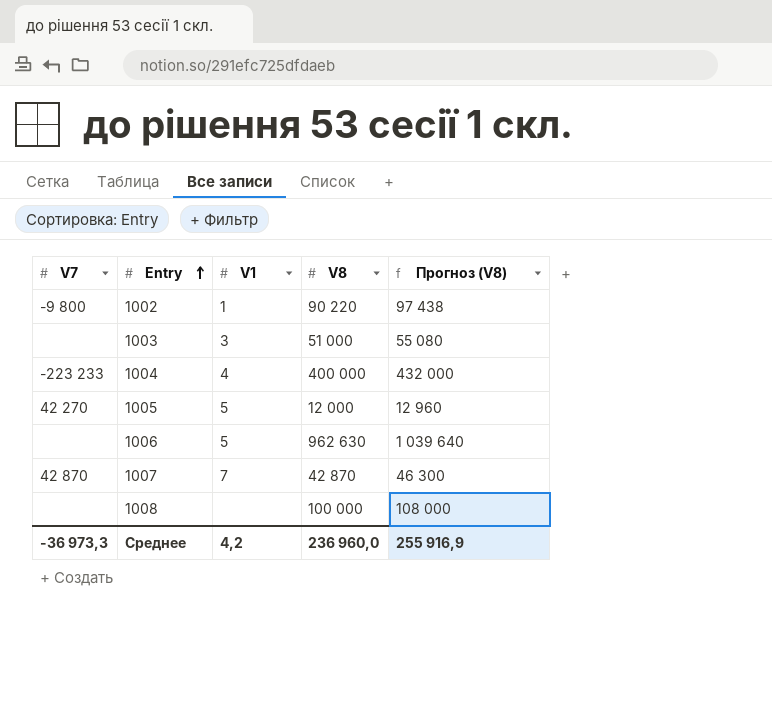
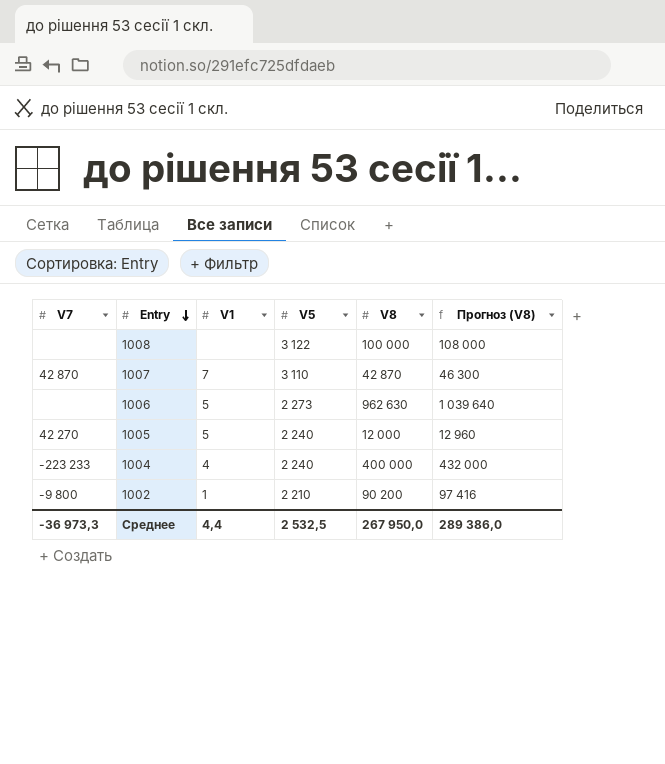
row order: Entry ascending -> Entry descending
column V5 | position: none -> 4
row 1003: none | 3 | 51 000 | 55 080 -> none
1002 | V8: 90 220 -> 90 200
1002 | Прогноз (V8): 97 438 -> 97 416
Среднее | V1: 4,2 -> 4,4
Среднее | V8: 236 960,0 -> 267 950,0
Среднее | Прогноз (V8): 255 916,9 -> 289 386,0

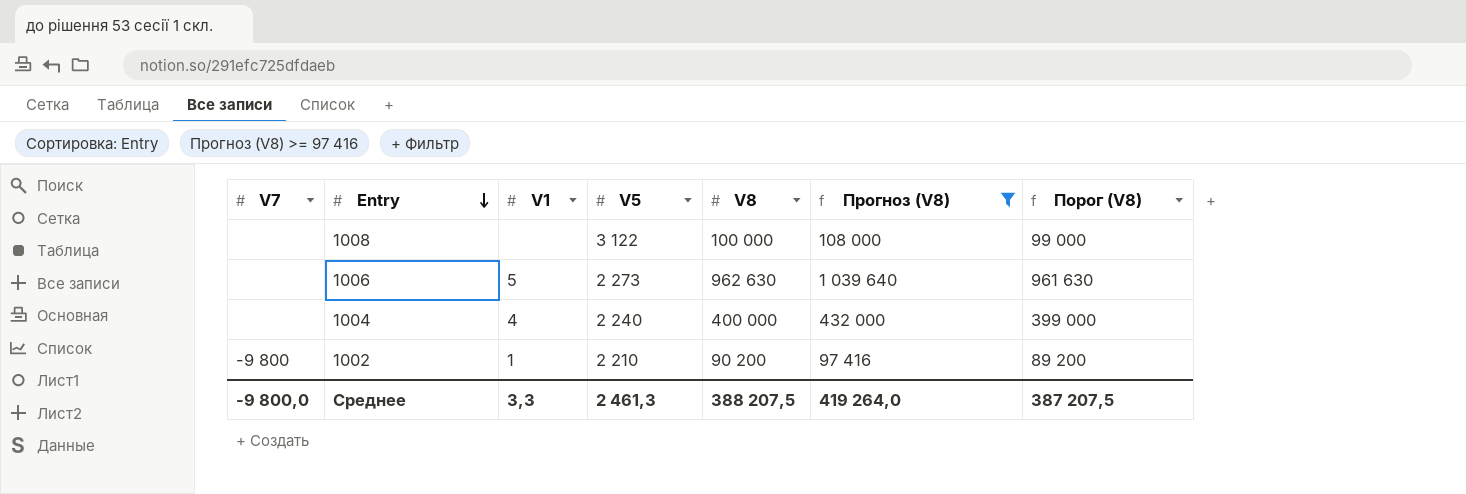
filter: none -> Прогноз (V8) >= 97 416
column Порог (V8) | formula: none -> [V8] - 1000
1004 | V7: -223 233 -> none
Среднее | V7: -36 973,3 -> -9 800,0
Среднее | V1: 4,4 -> 3,3
Среднее | V5: 2 532,5 -> 2 461,3
Среднее | V8: 267 950,0 -> 388 207,5
Среднее | Прогноз (V8): 289 386,0 -> 419 264,0

